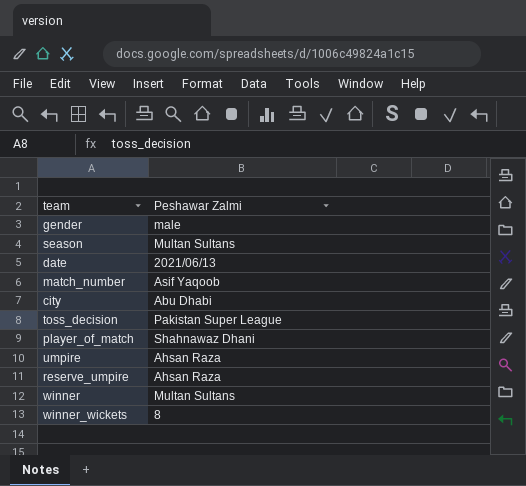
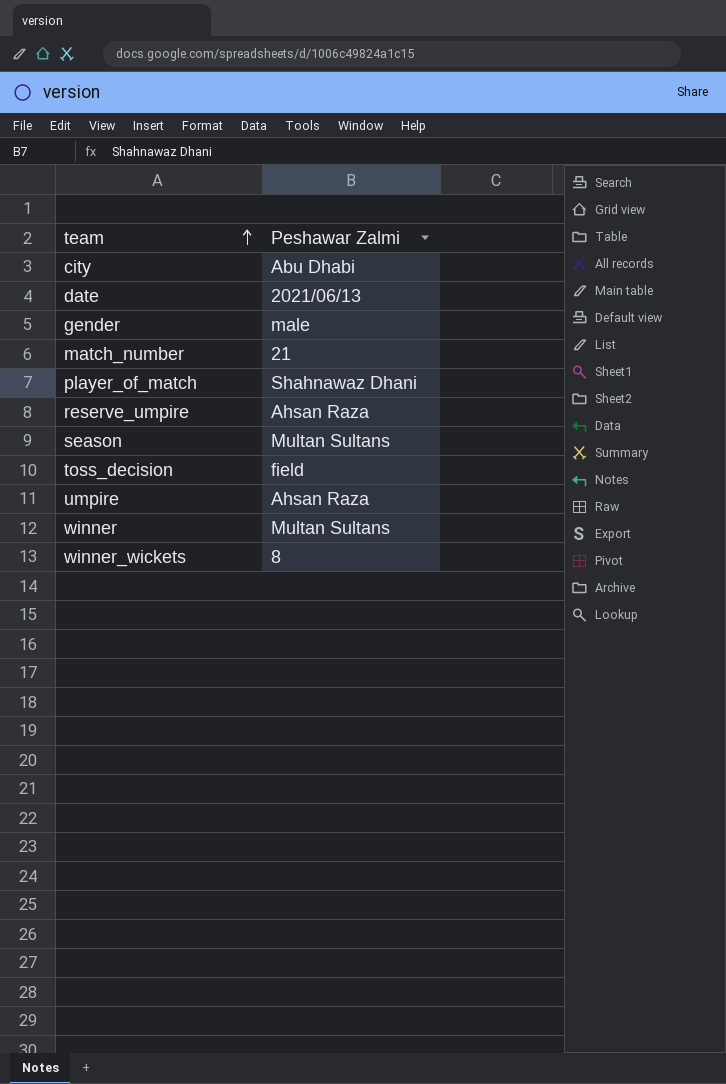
row order: none -> team ascending
match_number | Peshawar Zalmi: Asif Yaqoob -> 21
toss_decision | Peshawar Zalmi: Pakistan Super League -> field

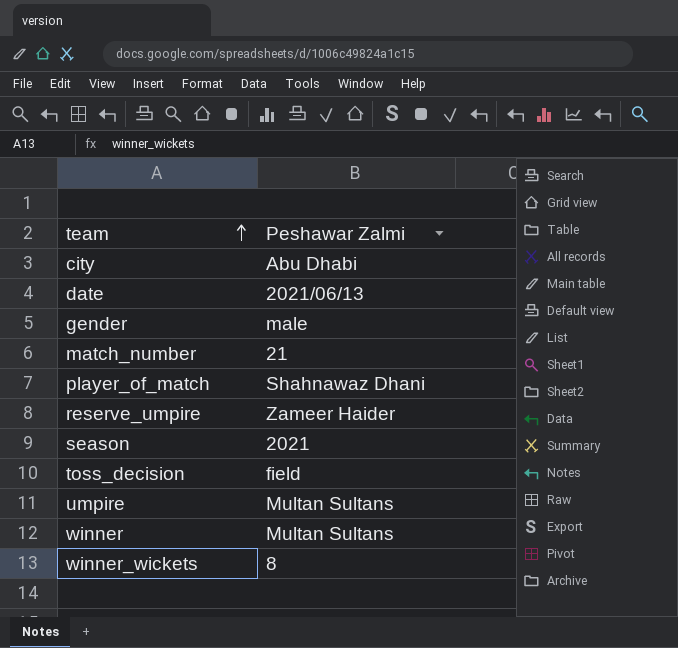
reserve_umpire | Peshawar Zalmi: Ahsan Raza -> Zameer Haider
season | Peshawar Zalmi: Multan Sultans -> 2021
umpire | Peshawar Zalmi: Ahsan Raza -> Multan Sultans

